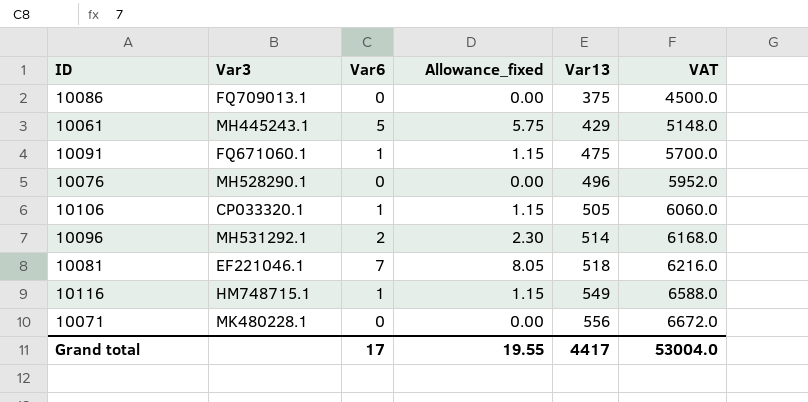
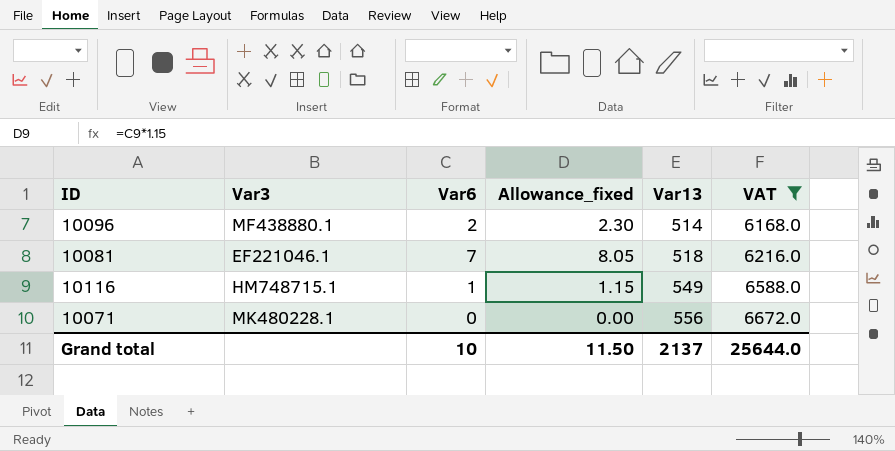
filter: none -> VAT >= 6168.0
10096 | Var3: MH531292.1 -> MF438880.1
Grand total | Var6: 17 -> 10
Grand total | Allowance_fixed: 19.55 -> 11.50
Grand total | Var13: 4417 -> 2137
Grand total | VAT: 53004.0 -> 25644.0

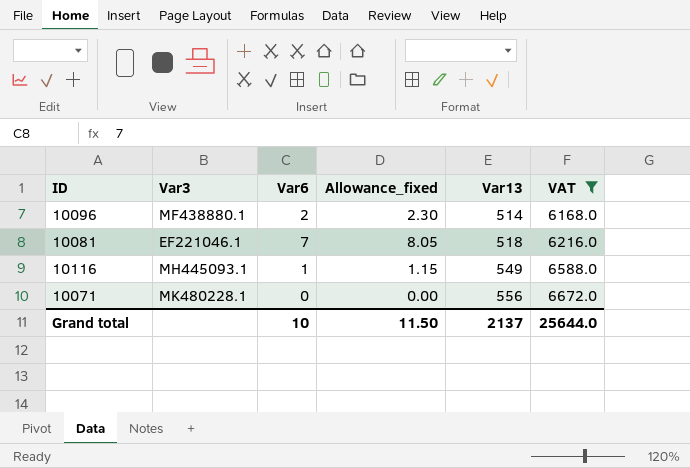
10116 | Var3: HM748715.1 -> MH445093.1

